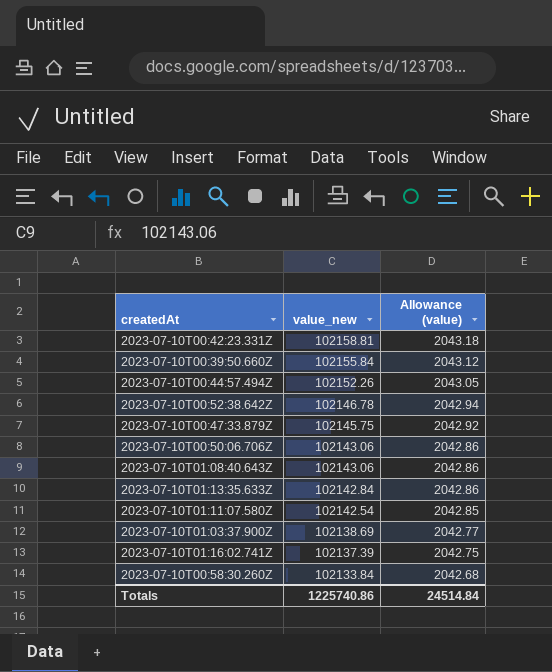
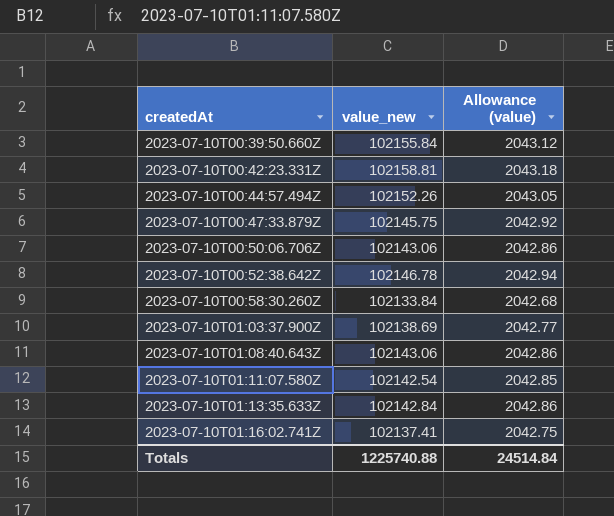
row order: value_new descending -> createdAt ascending
2023-07-10T01:16:02.741Z | value_new: 102137.39 -> 102137.41
Totals | value_new: 1225740.86 -> 1225740.88

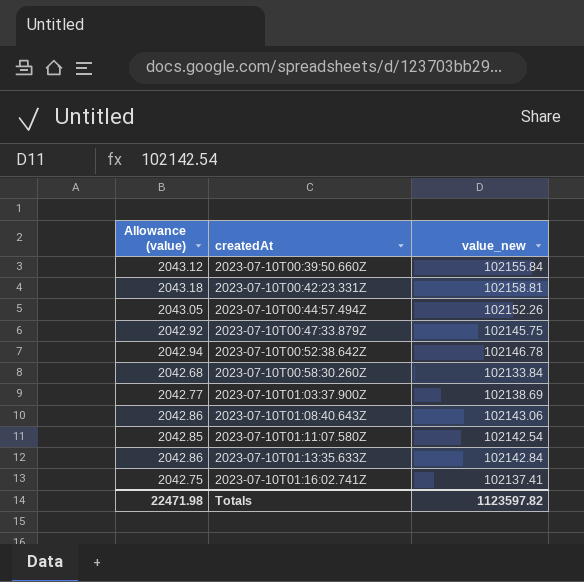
column Allowance (value) | position: 3 -> 1
row 2023-07-10T00:50:06.706Z: 102143.06 | 2042.86 -> none
Totals | Allowance (value): 24514.84 -> 22471.98
Totals | value_new: 1225740.88 -> 1123597.82

